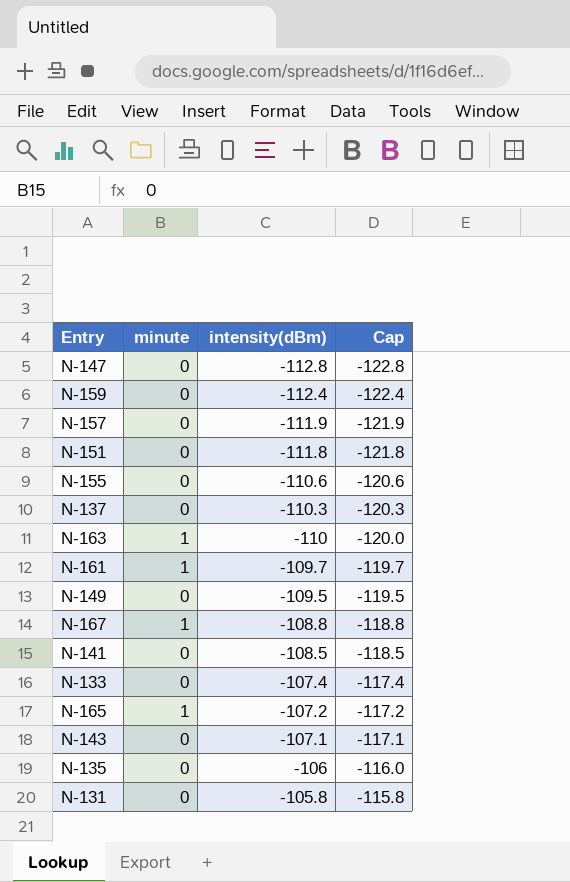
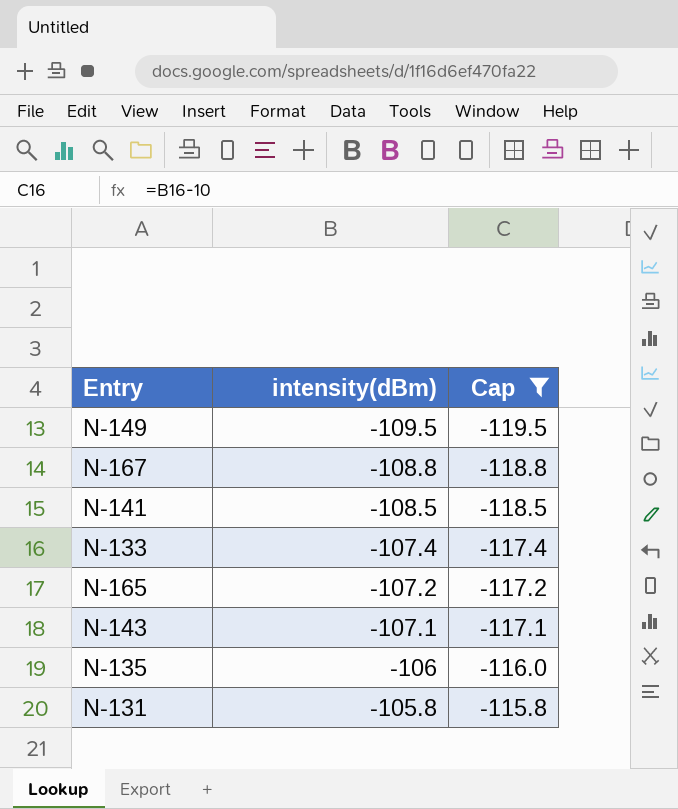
filter: none -> Cap >= -119.5
column minute | position: 2 -> none

